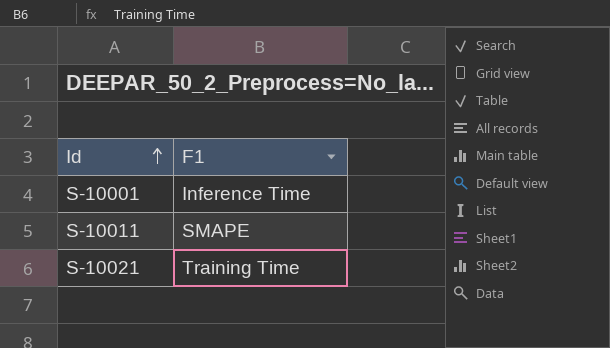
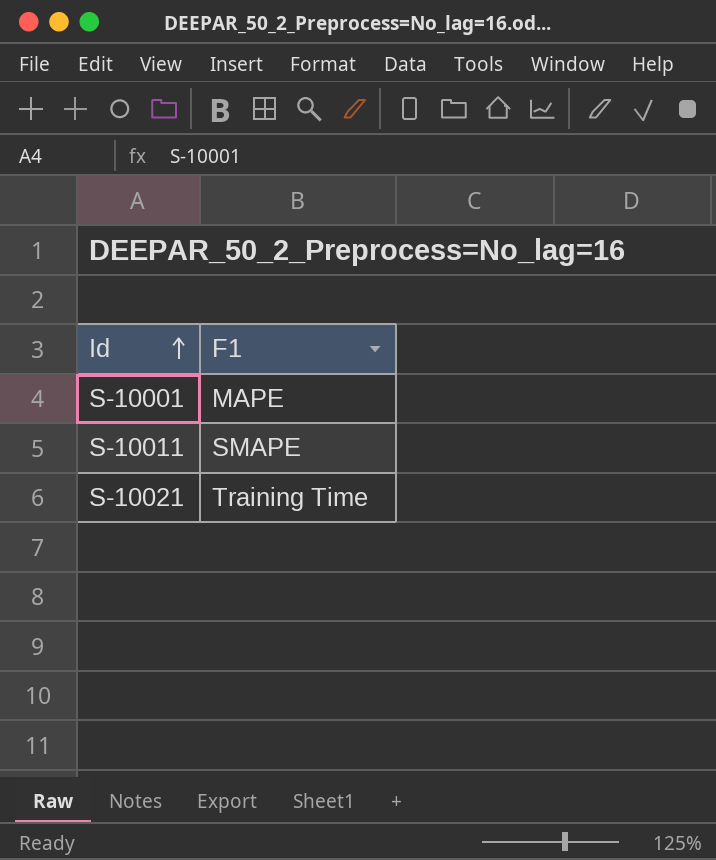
S-10001 | F1: Inference Time -> MAPE

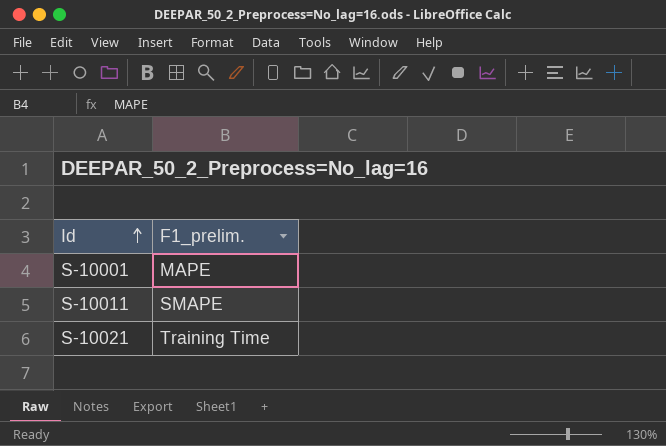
column name: F1 -> F1_prelim.

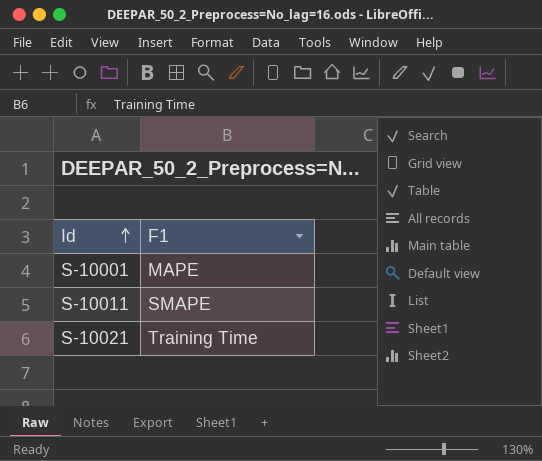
column name: F1_prelim. -> F1

